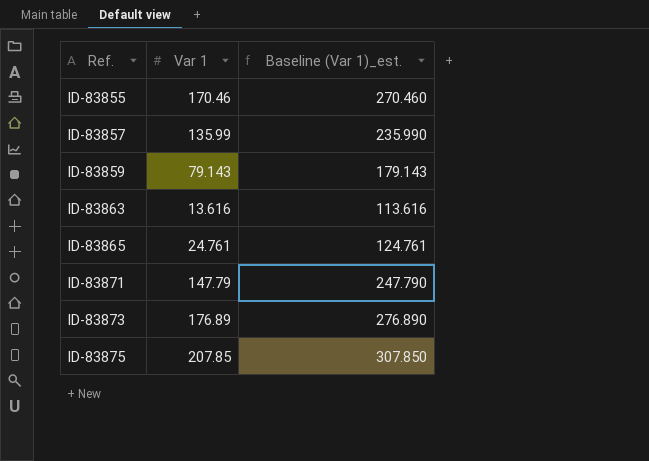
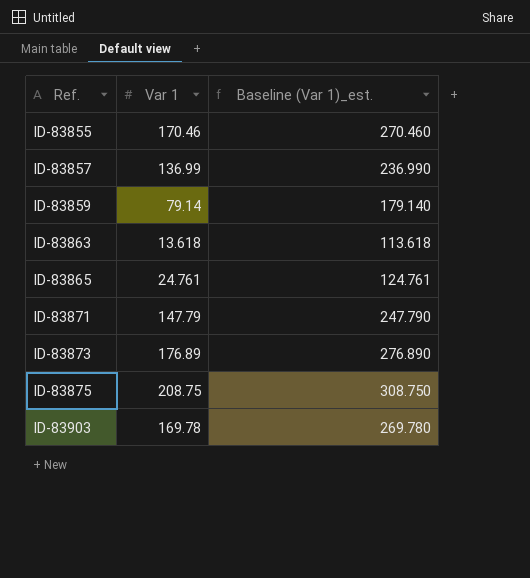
ID-83857 | Var 1: 135.99 -> 136.99
ID-83857 | Baseline (Var 1)_est.: 235.990 -> 236.990
ID-83859 | Var 1: 79.143 -> 79.14
ID-83859 | Baseline (Var 1)_est.: 179.143 -> 179.140
ID-83863 | Var 1: 13.616 -> 13.618
ID-83863 | Baseline (Var 1)_est.: 113.616 -> 113.618
ID-83875 | Var 1: 207.85 -> 208.75
ID-83875 | Baseline (Var 1)_est.: 307.850 -> 308.750
row ID-83903: none -> 169.78 | 269.780

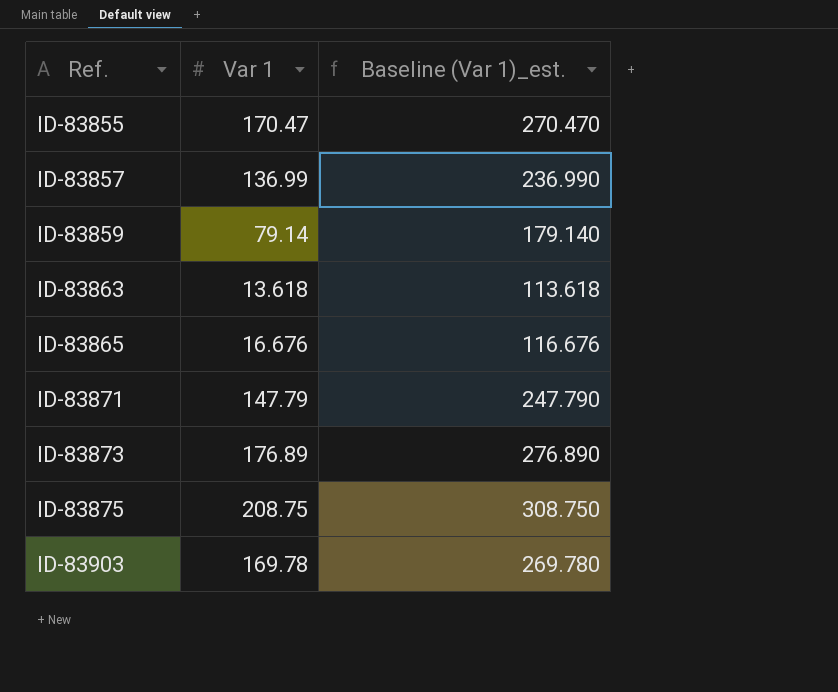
ID-83855 | Var 1: 170.46 -> 170.47
ID-83855 | Baseline (Var 1)_est.: 270.460 -> 270.470
ID-83865 | Var 1: 24.761 -> 16.676
ID-83865 | Baseline (Var 1)_est.: 124.761 -> 116.676

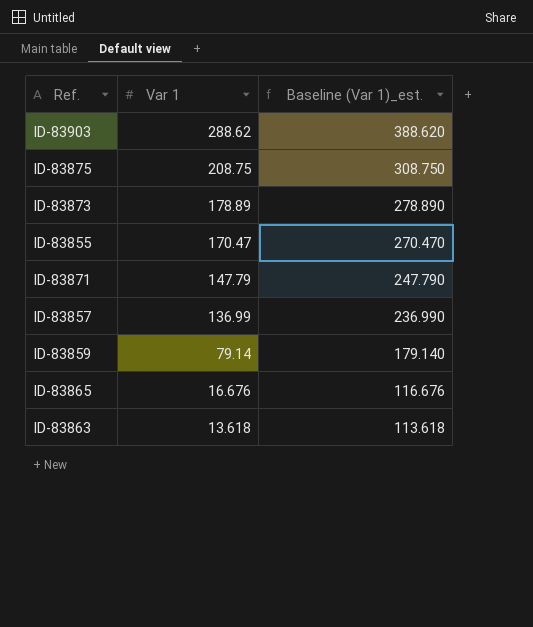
row order: Ref. ascending -> Var 1 descending
ID-83903 | Var 1: 169.78 -> 288.62
ID-83903 | Baseline (Var 1)_est.: 269.780 -> 388.620
ID-83873 | Var 1: 176.89 -> 178.89
ID-83873 | Baseline (Var 1)_est.: 276.890 -> 278.890

